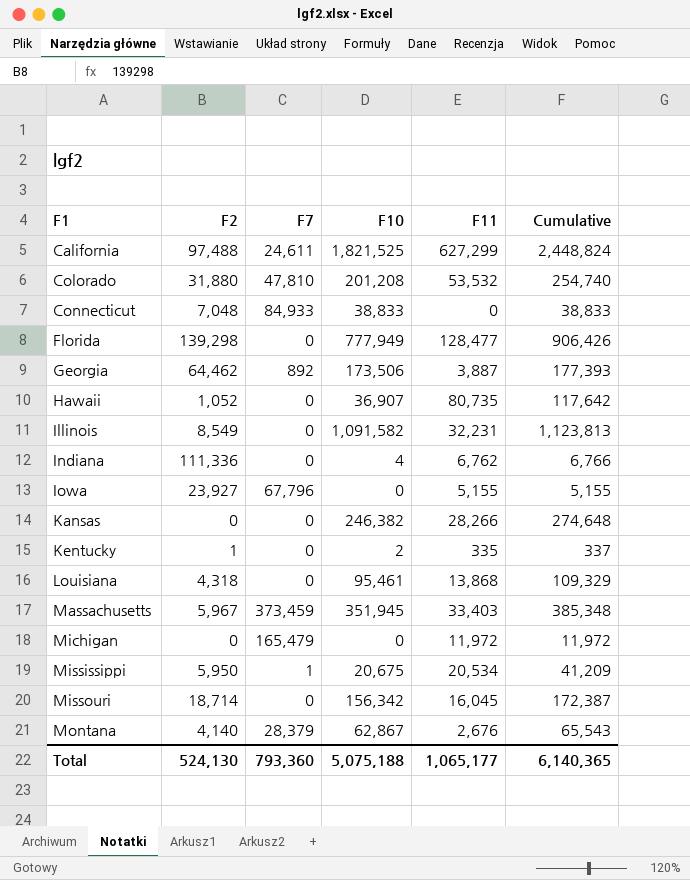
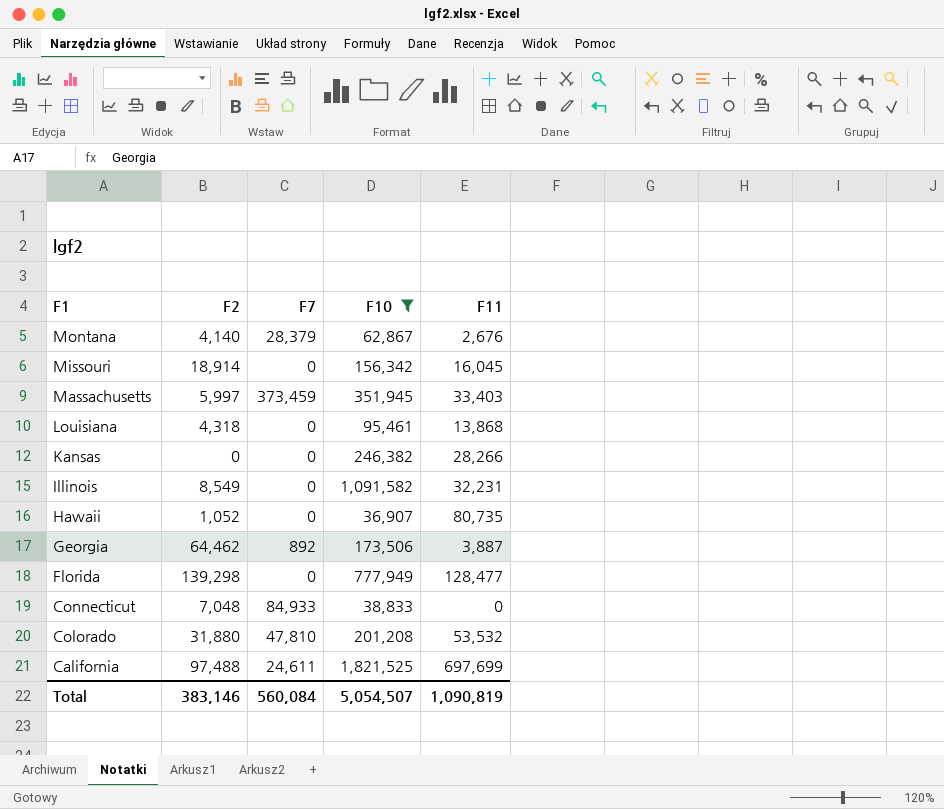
filter: none -> F10 >= 36,907
row order: F1 ascending -> F1 descending
column Cumulative | formula: [F10] + [F11] -> none
Missouri | F2: 18,714 -> 18,914
Massachusetts | F2: 5,967 -> 5,997
California | F11: 627,299 -> 697,699
Total | F2: 524,130 -> 383,146
Total | F7: 793,360 -> 560,084
Total | F10: 5,075,188 -> 5,054,507
Total | F11: 1,065,177 -> 1,090,819

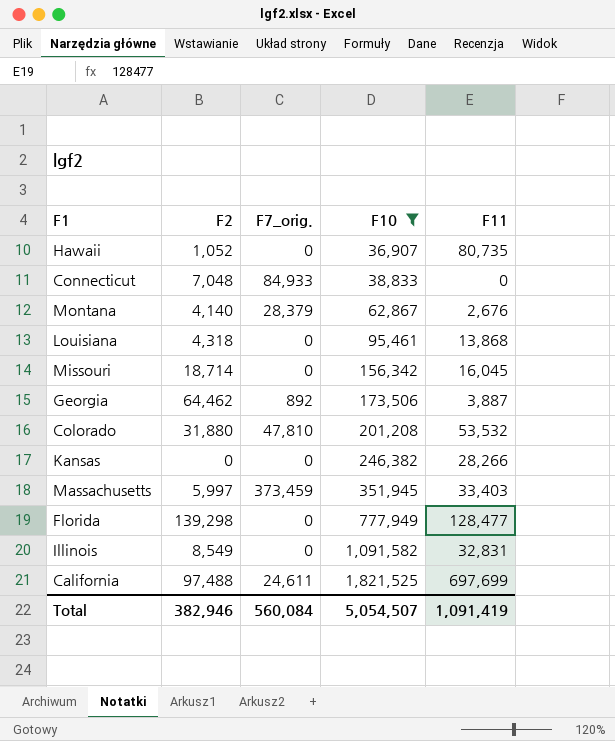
row order: F1 descending -> F10 ascending
column name: F7 -> F7_orig.
Missouri | F2: 18,914 -> 18,714
Illinois | F11: 32,231 -> 32,831
Total | F2: 383,146 -> 382,946
Total | F11: 1,090,819 -> 1,091,419

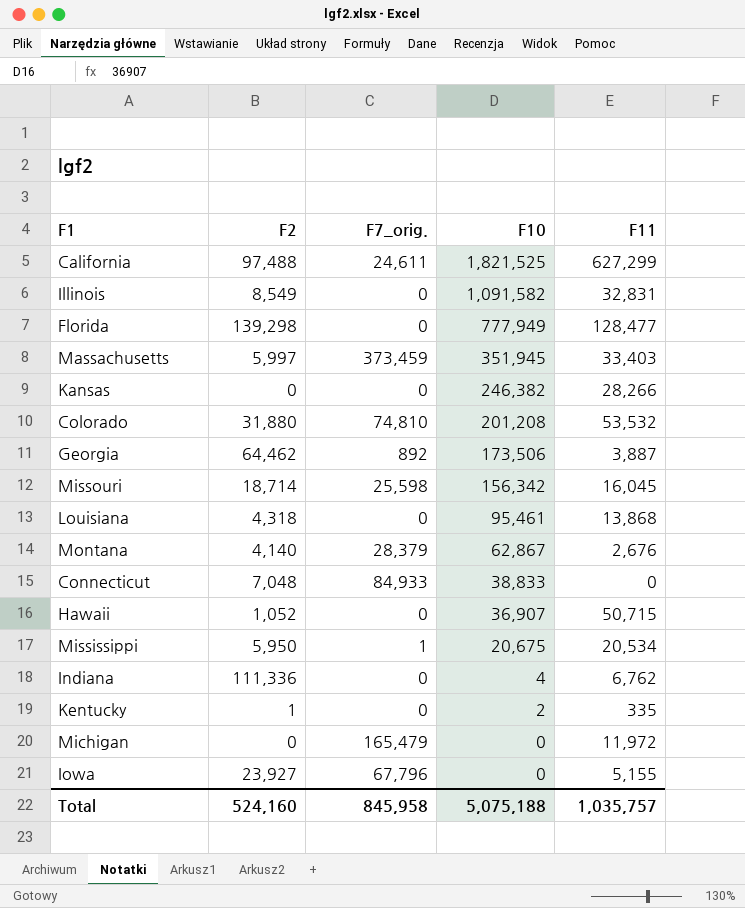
filter: F10 >= 36,907 -> none
row order: F10 ascending -> F10 descending
California | F11: 697,699 -> 627,299
Colorado | F7_orig.: 47,810 -> 74,810
Missouri | F7_orig.: 0 -> 25,598
Hawaii | F11: 80,735 -> 50,715
Total | F2: 382,946 -> 524,160
Total | F7_orig.: 560,084 -> 845,958
Total | F10: 5,054,507 -> 5,075,188
Total | F11: 1,091,419 -> 1,035,757

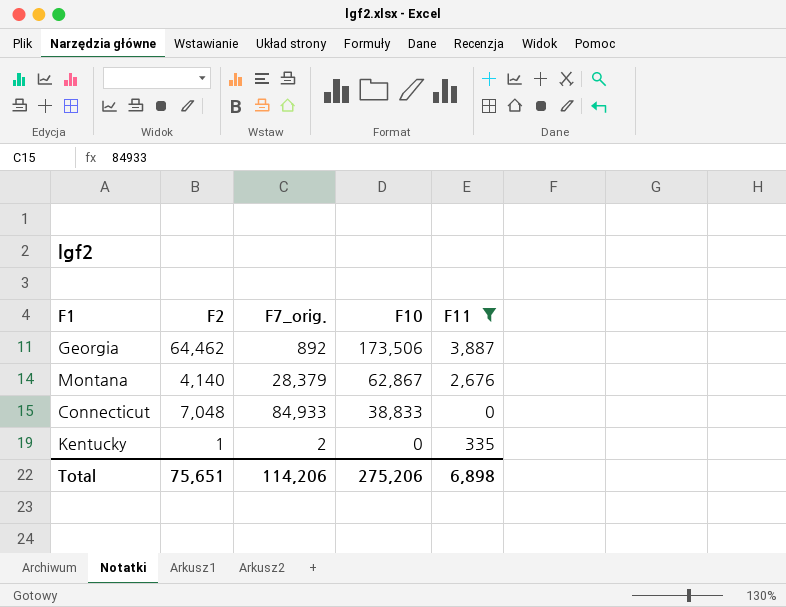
filter: none -> F11 <= 3,887
Kentucky | F7_orig.: 0 -> 2
Kentucky | F10: 2 -> 0
Total | F2: 524,160 -> 75,651
Total | F7_orig.: 845,958 -> 114,206
Total | F10: 5,075,188 -> 275,206
Total | F11: 1,035,757 -> 6,898

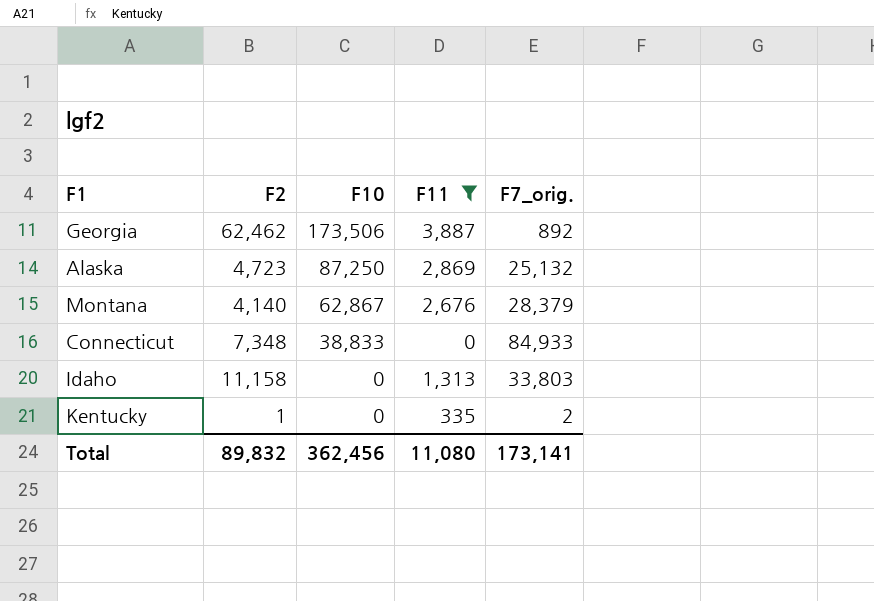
column F7_orig. | position: 3 -> 5
Georgia | F2: 64,462 -> 62,462
row Alaska: none -> 4,723 | 87,250 | 2,869 | 25,132
Connecticut | F2: 7,048 -> 7,348
row Idaho: none -> 11,158 | 0 | 1,313 | 33,803
Total | F2: 75,651 -> 89,832
Total | F10: 275,206 -> 362,456
Total | F11: 6,898 -> 11,080
Total | F7_orig.: 114,206 -> 173,141

